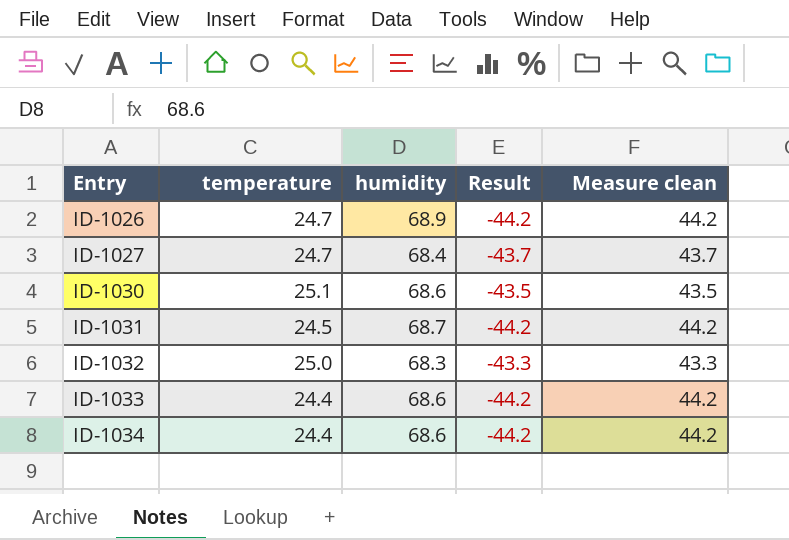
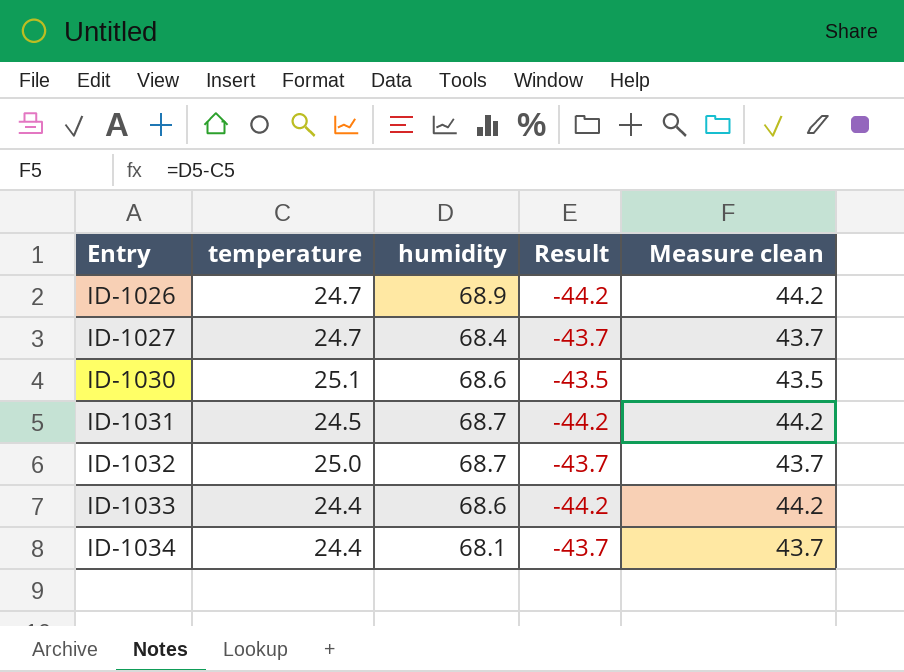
ID-1032 | humidity: 68.3 -> 68.7
ID-1032 | Result: -43.3 -> -43.7
ID-1032 | Measure clean: 43.3 -> 43.7
ID-1034 | humidity: 68.6 -> 68.1
ID-1034 | Result: -44.2 -> -43.7
ID-1034 | Measure clean: 44.2 -> 43.7

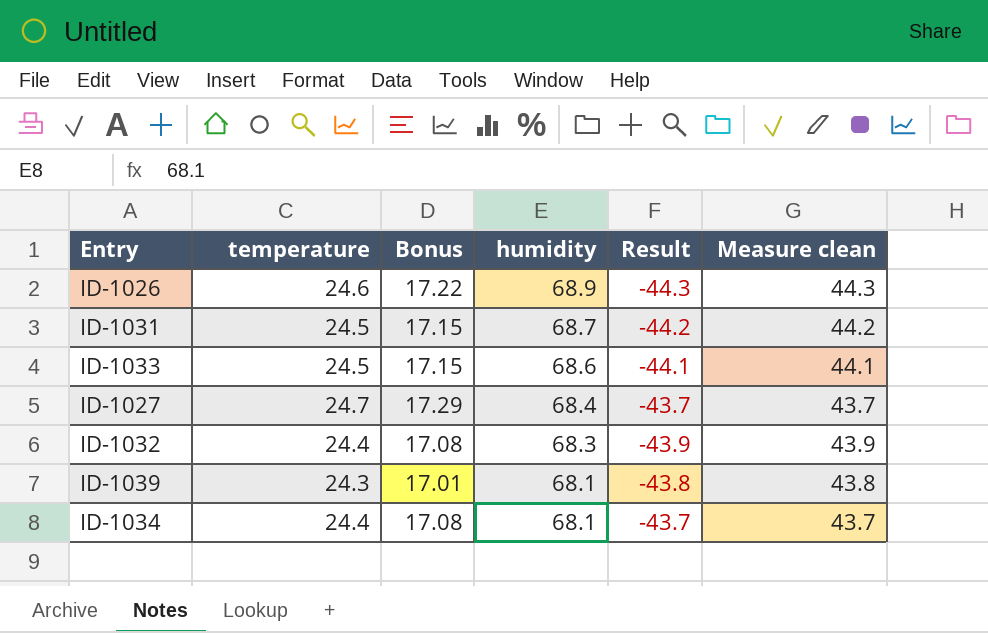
row order: Entry ascending -> humidity descending
column Bonus | formula: none -> [temperature] * 0.7
row ID-1030: 25.1 | 68.6 | -43.5 | 43.5 -> none
ID-1026 | temperature: 24.7 -> 24.6
ID-1026 | Result: -44.2 -> -44.3
ID-1026 | Measure clean: 44.2 -> 44.3
ID-1033 | temperature: 24.4 -> 24.5
ID-1033 | Result: -44.2 -> -44.1
ID-1033 | Measure clean: 44.2 -> 44.1
ID-1032 | temperature: 25.0 -> 24.4
ID-1032 | humidity: 68.7 -> 68.3
ID-1032 | Result: -43.7 -> -43.9
ID-1032 | Measure clean: 43.7 -> 43.9
row ID-1039: none -> 24.3 | 17.01 | 68.1 | -43.8 | 43.8

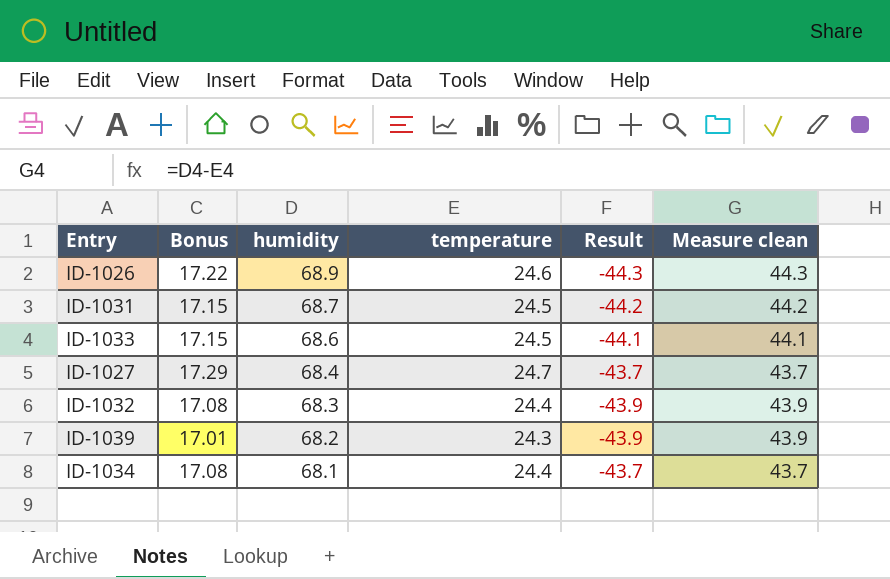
column temperature | position: 2 -> 4
ID-1039 | humidity: 68.1 -> 68.2
ID-1039 | Result: -43.8 -> -43.9
ID-1039 | Measure clean: 43.8 -> 43.9

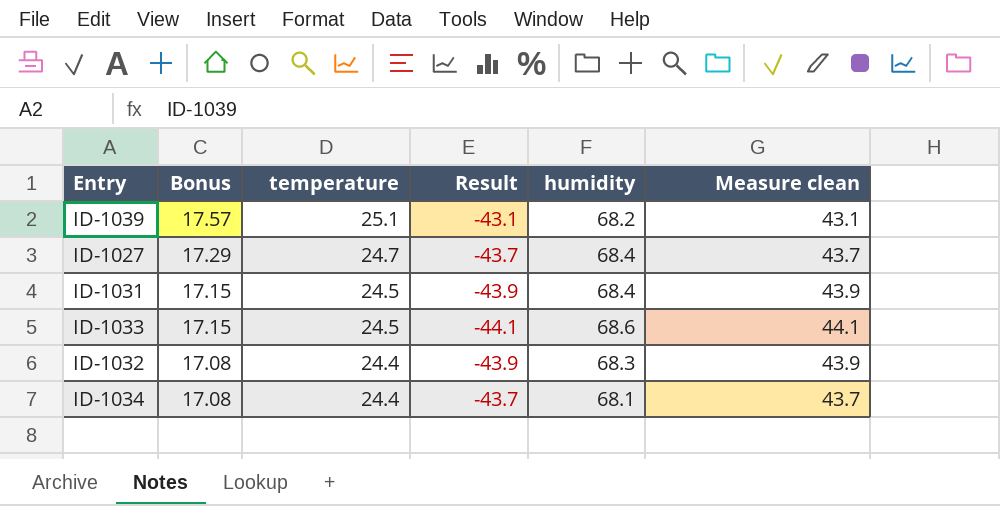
row order: humidity descending -> Bonus descending
column humidity | position: 3 -> 5
row ID-1026: 17.22 | 68.9 | 24.6 | -44.3 | 44.3 -> none
ID-1039 | Bonus: 17.01 -> 17.57
ID-1039 | temperature: 24.3 -> 25.1
ID-1039 | Result: -43.9 -> -43.1
ID-1039 | Measure clean: 43.9 -> 43.1
ID-1031 | Result: -44.2 -> -43.9
ID-1031 | humidity: 68.7 -> 68.4
ID-1031 | Measure clean: 44.2 -> 43.9

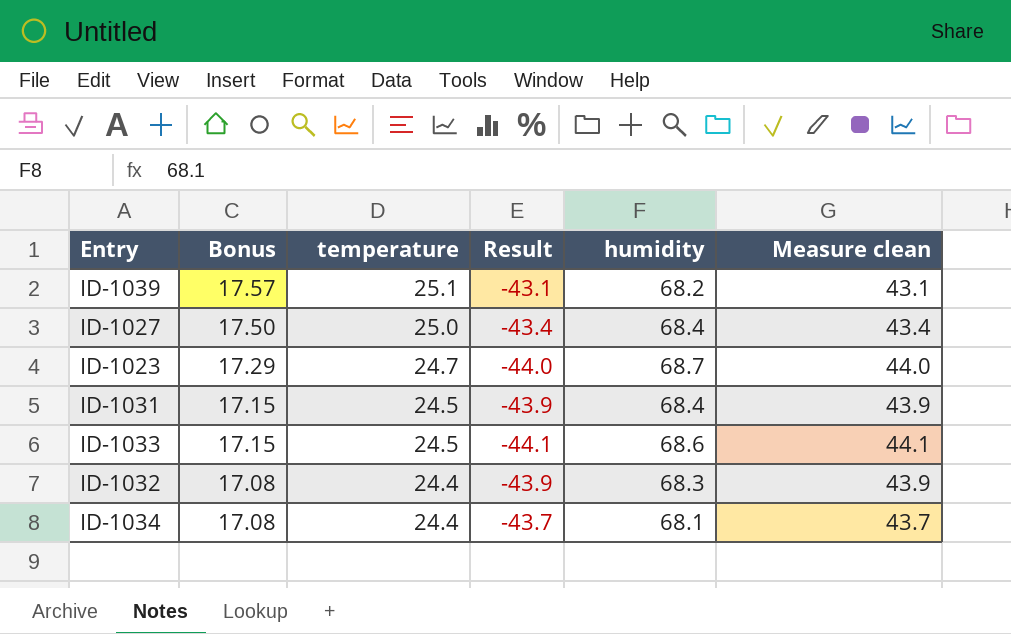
ID-1027 | Bonus: 17.29 -> 17.50
ID-1027 | temperature: 24.7 -> 25.0
ID-1027 | Result: -43.7 -> -43.4
ID-1027 | Measure clean: 43.7 -> 43.4
row ID-1023: none -> 17.29 | 24.7 | -44.0 | 68.7 | 44.0

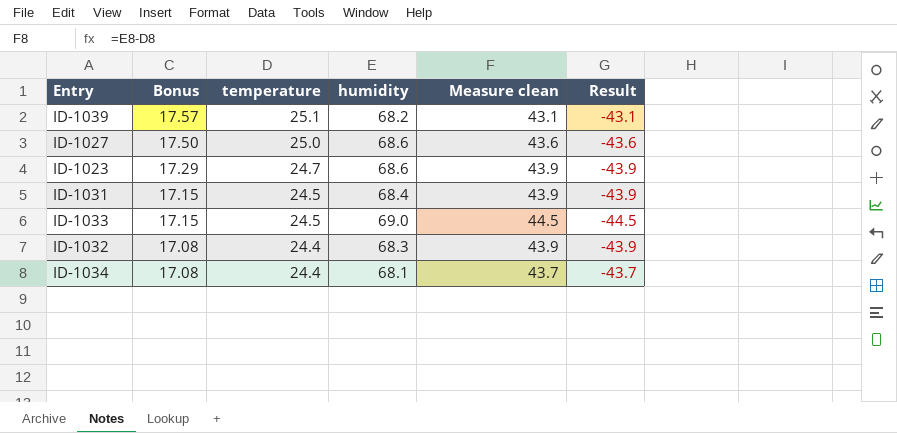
column Result | position: 4 -> 6
ID-1027 | humidity: 68.4 -> 68.6
ID-1027 | Measure clean: 43.4 -> 43.6
ID-1027 | Result: -43.4 -> -43.6
ID-1023 | humidity: 68.7 -> 68.6
ID-1023 | Measure clean: 44.0 -> 43.9
ID-1023 | Result: -44.0 -> -43.9
ID-1033 | humidity: 68.6 -> 69.0
ID-1033 | Measure clean: 44.1 -> 44.5
ID-1033 | Result: -44.1 -> -44.5

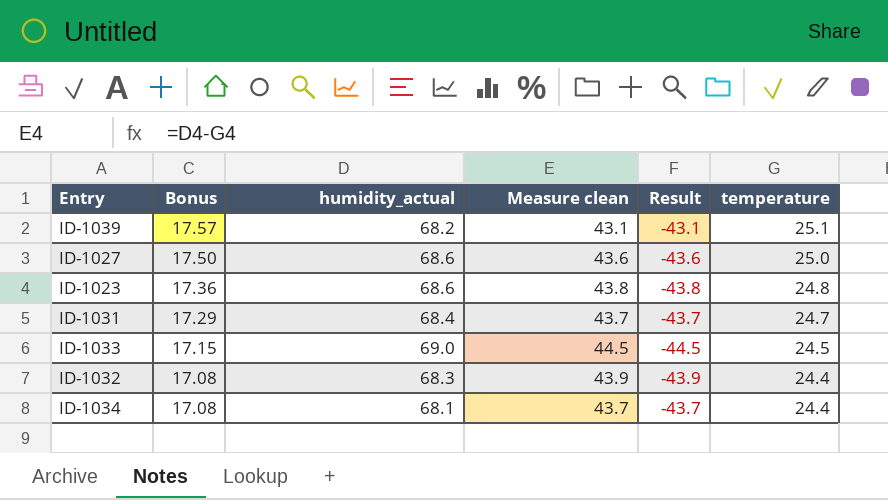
column name: humidity -> humidity_actual
column temperature | position: 3 -> 6
ID-1023 | Bonus: 17.29 -> 17.36
ID-1023 | Measure clean: 43.9 -> 43.8
ID-1023 | Result: -43.9 -> -43.8
ID-1023 | temperature: 24.7 -> 24.8
ID-1031 | Bonus: 17.15 -> 17.29
ID-1031 | Measure clean: 43.9 -> 43.7
ID-1031 | Result: -43.9 -> -43.7
ID-1031 | temperature: 24.5 -> 24.7

